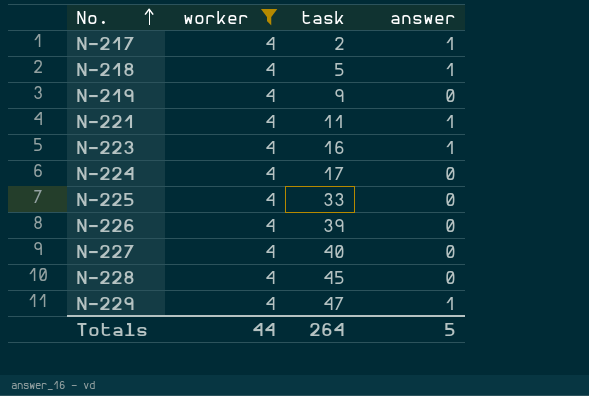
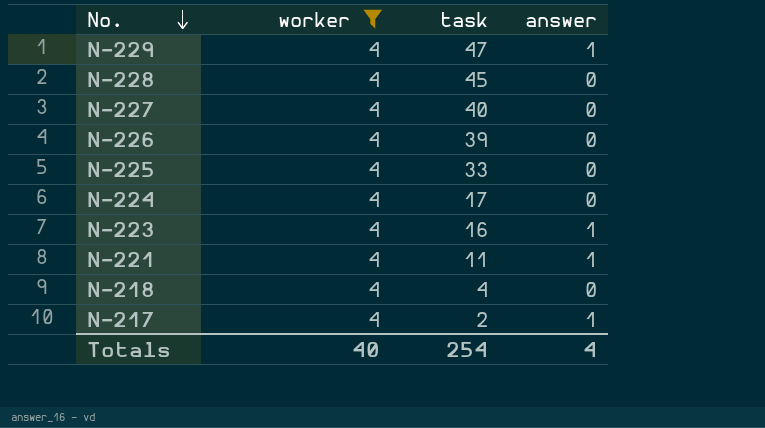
row order: No. ascending -> No. descending
row N-219: 4 | 9 | 0 -> none
N-218 | task: 5 -> 4
N-218 | answer: 1 -> 0
Totals | worker: 44 -> 40
Totals | task: 264 -> 254
Totals | answer: 5 -> 4

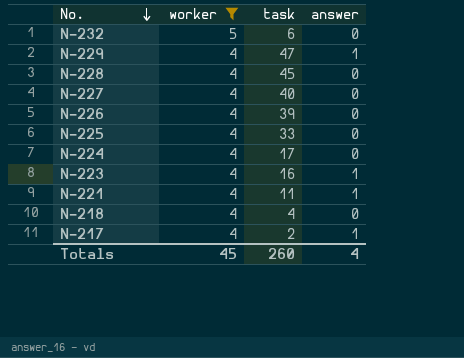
row N-232: none -> 5 | 6 | 0
Totals | worker: 40 -> 45
Totals | task: 254 -> 260

